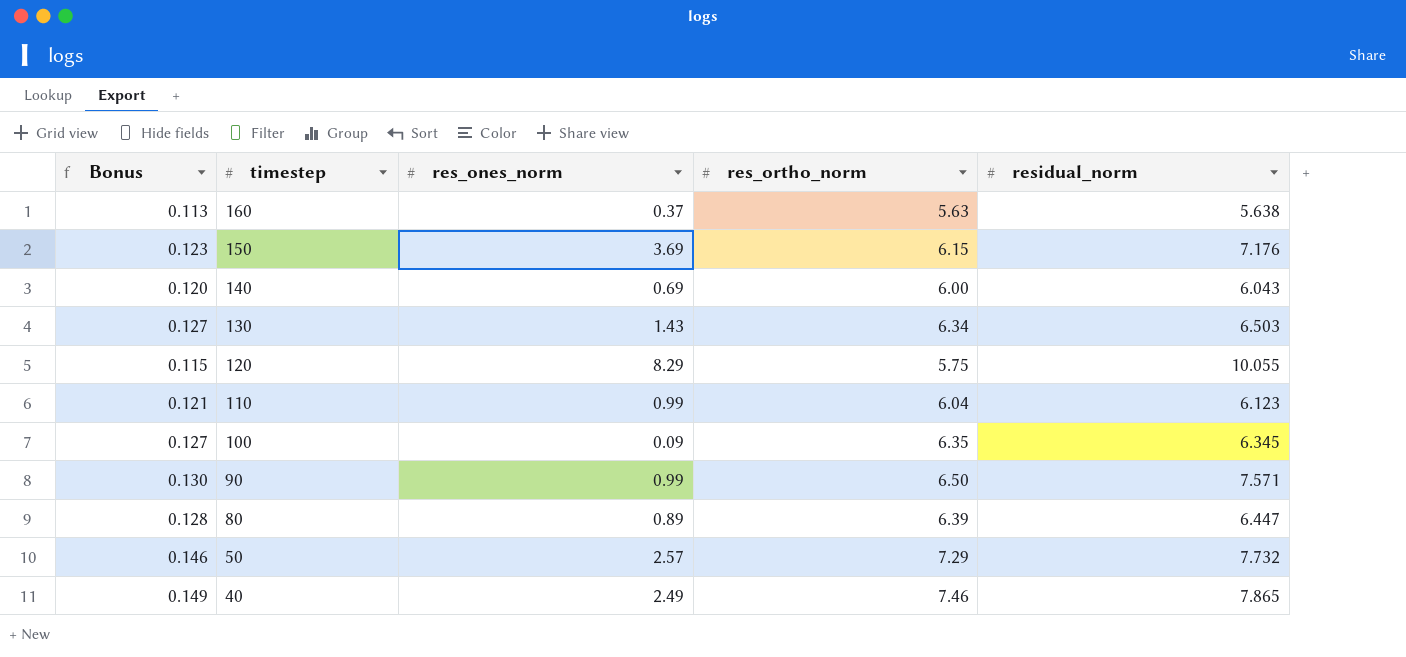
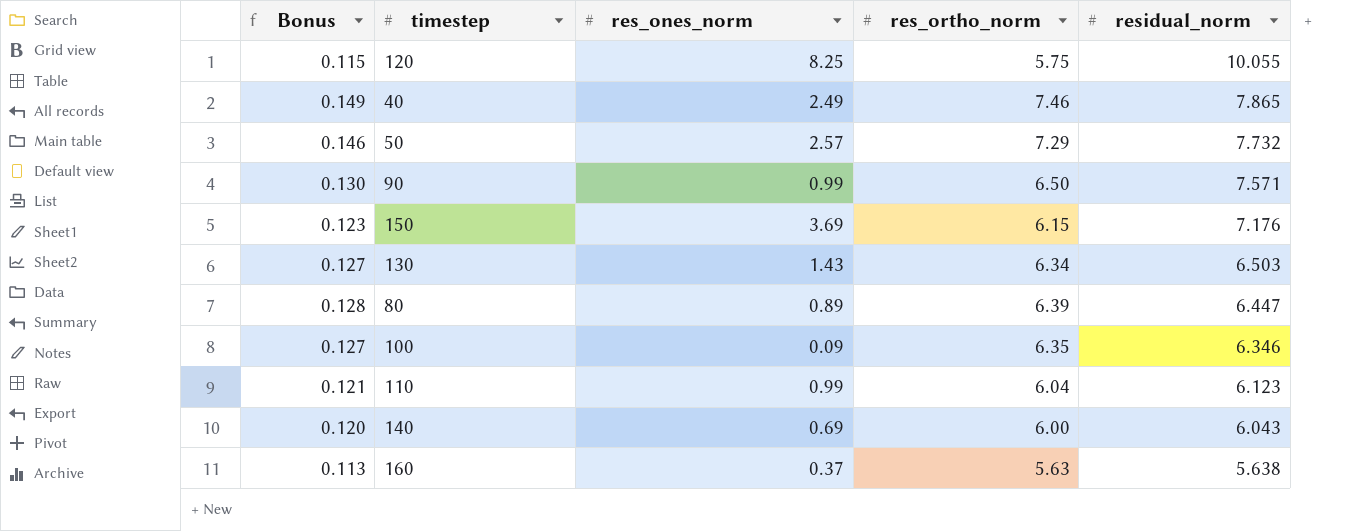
row order: timestep descending -> residual_norm descending
120 | res_ones_norm: 8.29 -> 8.25
100 | residual_norm: 6.345 -> 6.346

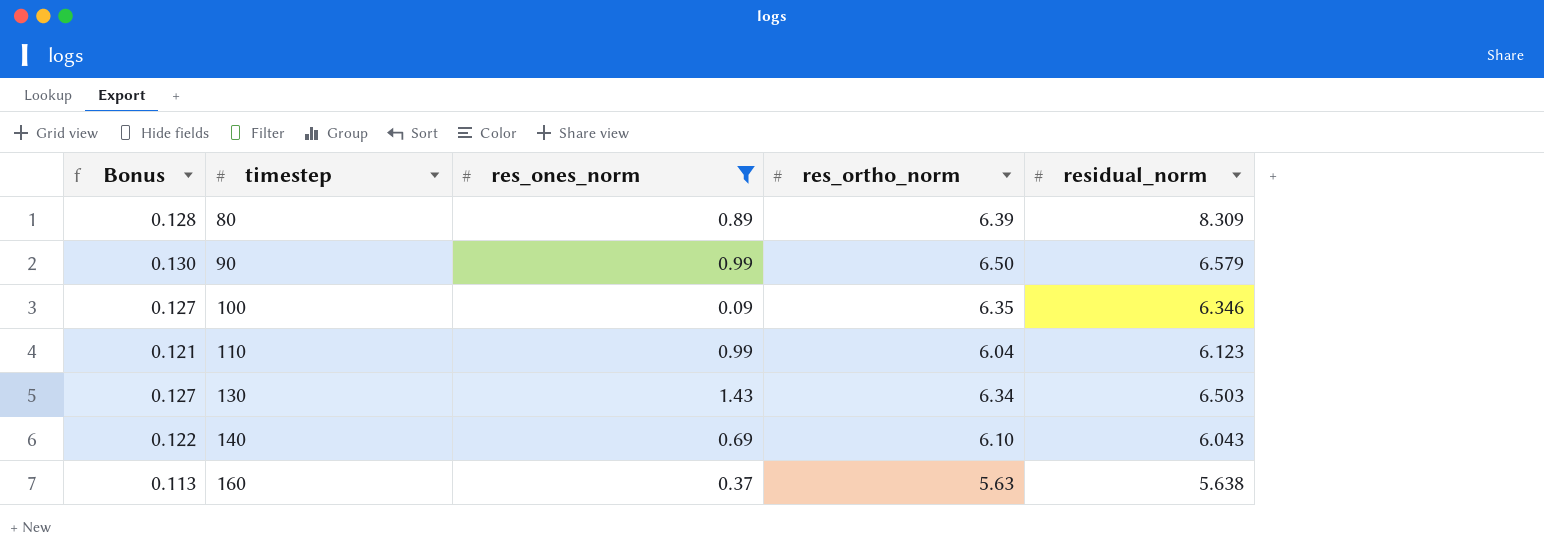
filter: none -> res_ones_norm <= 1.43
row order: residual_norm descending -> timestep ascending
80 | residual_norm: 6.447 -> 8.309
90 | residual_norm: 7.571 -> 6.579
140 | Bonus: 0.120 -> 0.122
140 | res_ortho_norm: 6.00 -> 6.10

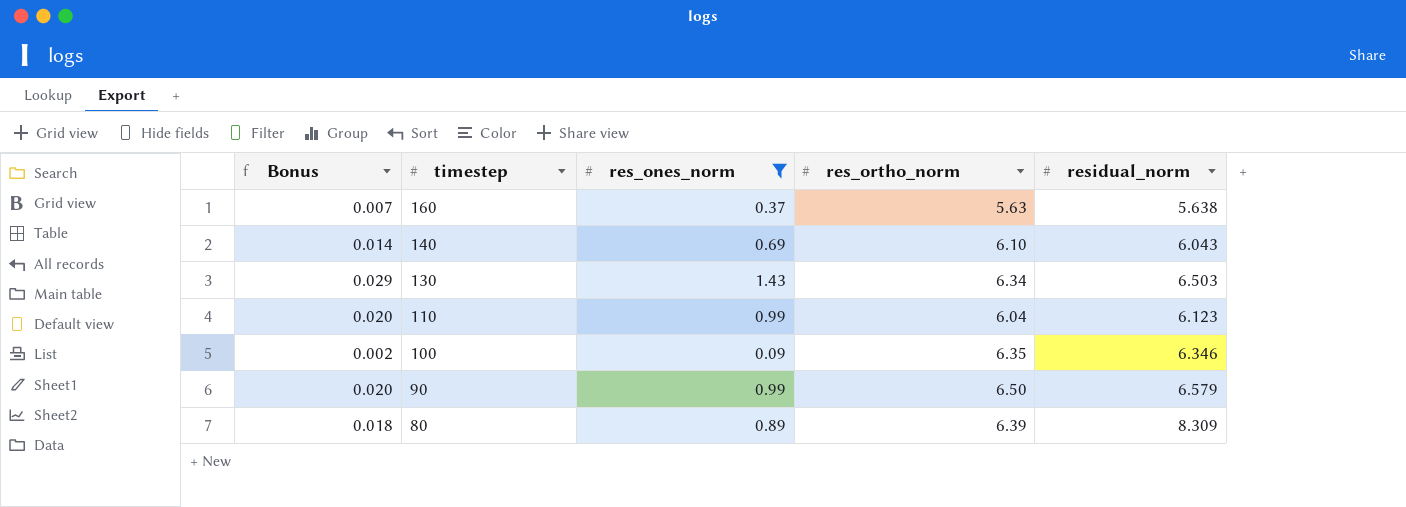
row order: timestep ascending -> timestep descending
column Bonus | formula: [res_ortho_norm] * 0.02 -> [res_ones_norm] * 0.02

